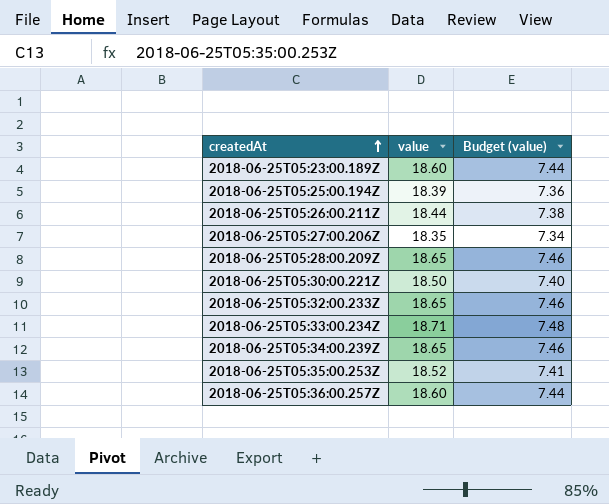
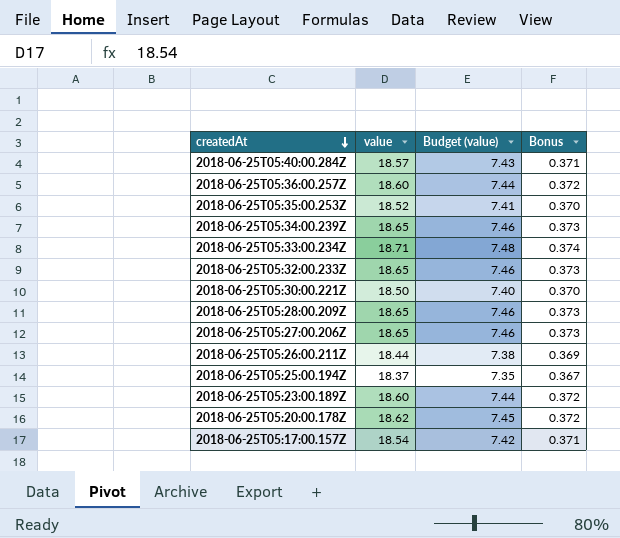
row order: createdAt ascending -> createdAt descending
column Bonus | formula: none -> [value] * 0.02
row 2018-06-25T05:40:00.284Z: none -> 18.57 | 7.43 | 0.371
2018-06-25T05:27:00.206Z | value: 18.35 -> 18.65
2018-06-25T05:27:00.206Z | Budget (value): 7.34 -> 7.46
2018-06-25T05:25:00.194Z | value: 18.39 -> 18.37
2018-06-25T05:25:00.194Z | Budget (value): 7.36 -> 7.35
row 2018-06-25T05:20:00.178Z: none -> 18.62 | 7.45 | 0.372
row 2018-06-25T05:17:00.157Z: none -> 18.54 | 7.42 | 0.371

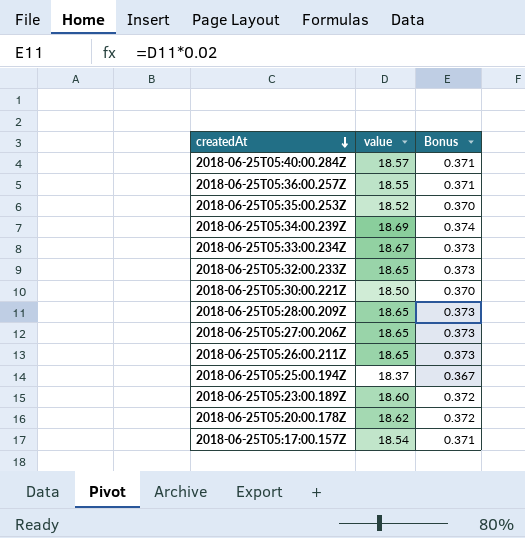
column Budget (value) | formula: [value] * 0.4 -> none
2018-06-25T05:36:00.257Z | value: 18.60 -> 18.55
2018-06-25T05:36:00.257Z | Bonus: 0.372 -> 0.371
2018-06-25T05:34:00.239Z | value: 18.65 -> 18.69
2018-06-25T05:34:00.239Z | Bonus: 0.373 -> 0.374
2018-06-25T05:33:00.234Z | value: 18.71 -> 18.67
2018-06-25T05:33:00.234Z | Bonus: 0.374 -> 0.373
2018-06-25T05:26:00.211Z | value: 18.44 -> 18.65
2018-06-25T05:26:00.211Z | Bonus: 0.369 -> 0.373

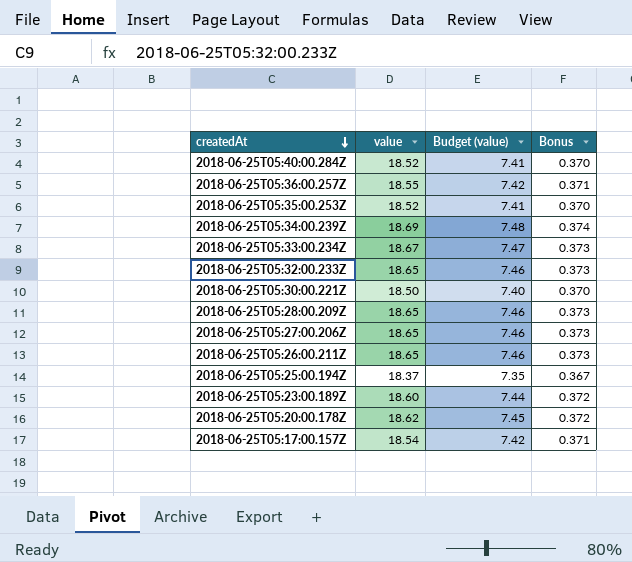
column Budget (value) | formula: none -> [value] * 0.4
2018-06-25T05:40:00.284Z | value: 18.57 -> 18.52
2018-06-25T05:40:00.284Z | Bonus: 0.371 -> 0.370

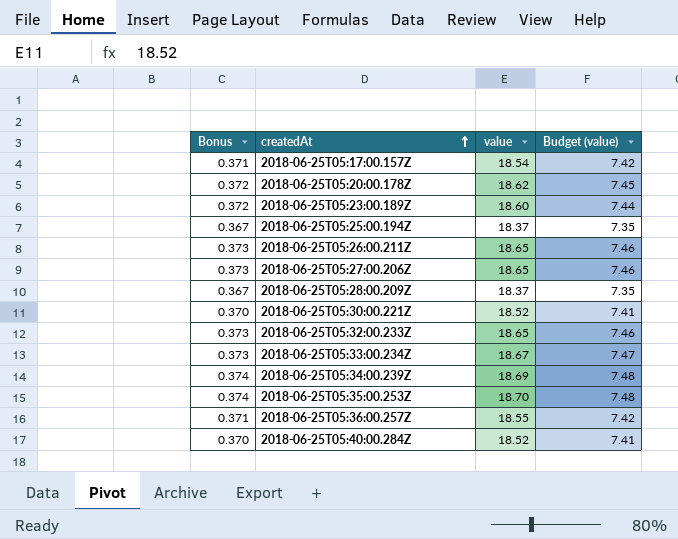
row order: createdAt descending -> createdAt ascending
column Bonus | position: 4 -> 1
2018-06-25T05:28:00.209Z | Bonus: 0.373 -> 0.367
2018-06-25T05:28:00.209Z | value: 18.65 -> 18.37
2018-06-25T05:28:00.209Z | Budget (value): 7.46 -> 7.35
2018-06-25T05:30:00.221Z | value: 18.50 -> 18.52
2018-06-25T05:30:00.221Z | Budget (value): 7.40 -> 7.41
2018-06-25T05:35:00.253Z | Bonus: 0.370 -> 0.374
2018-06-25T05:35:00.253Z | value: 18.52 -> 18.70
2018-06-25T05:35:00.253Z | Budget (value): 7.41 -> 7.48

